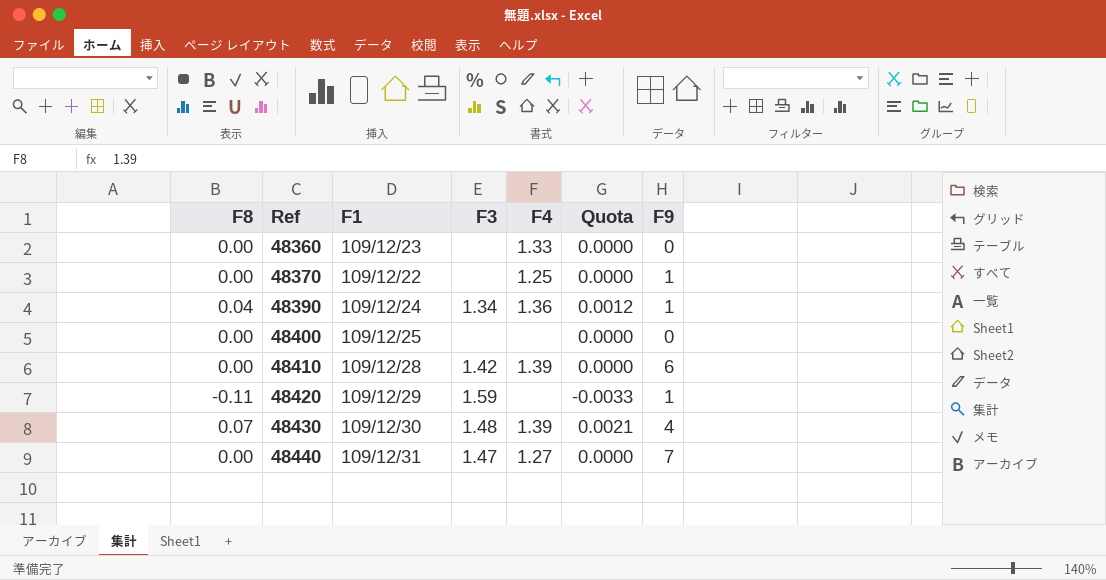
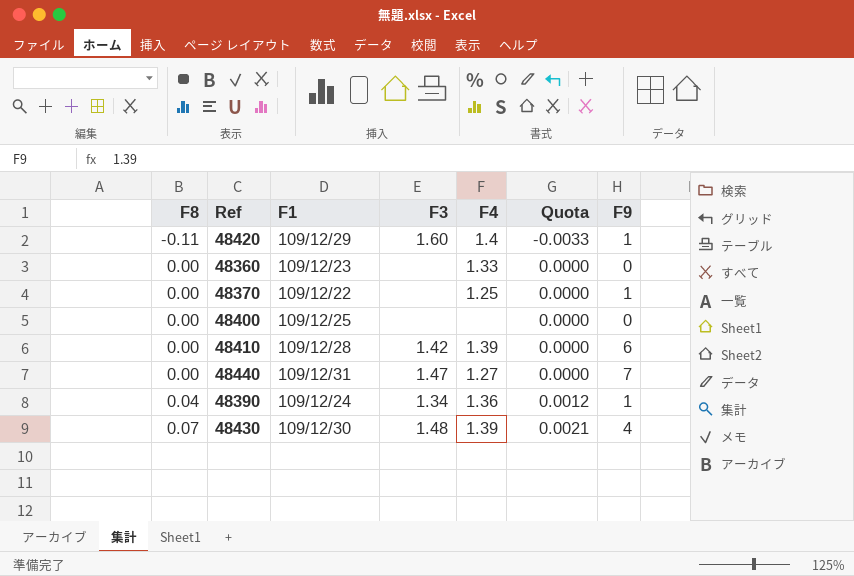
row order: Ref ascending -> F8 ascending
48420 | F3: 1.59 -> 1.60
48420 | F4: none -> 1.4

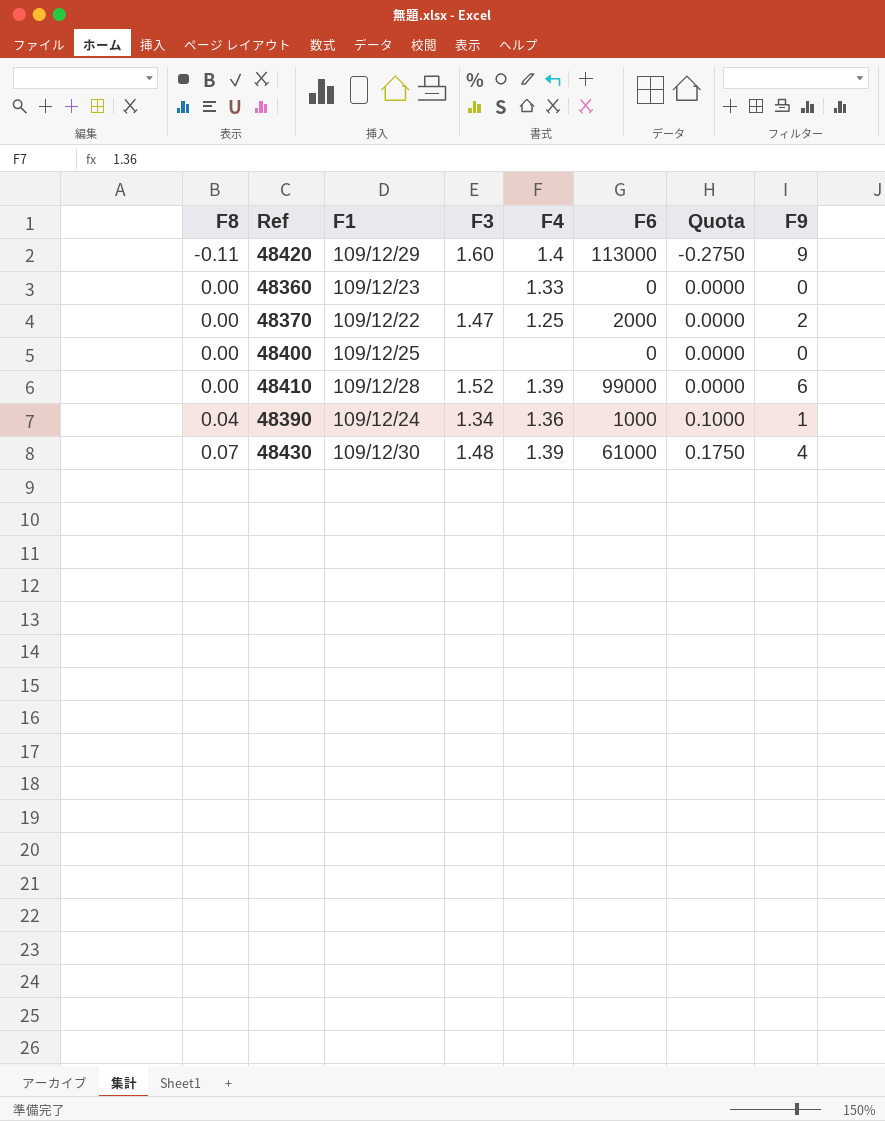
column F6 | position: none -> 6
column Quota | formula: [F8] * 0.03 -> [F8] * 2.5
row 48440: 0.00 | 109/12/31 | 1.47 | 1.27 | 0.0000 | 7 -> none
48420 | F9: 1 -> 9
48370 | F3: none -> 1.47
48370 | F9: 1 -> 2
48410 | F3: 1.42 -> 1.52

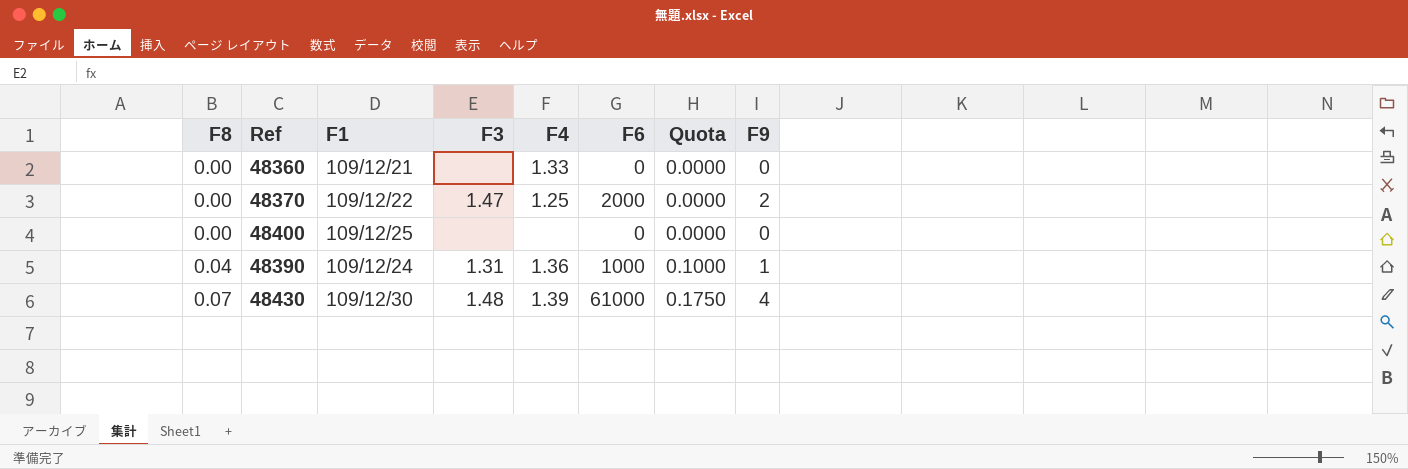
row 48420: -0.11 | 109/12/29 | 1.60 | 1.4 | 113000 | -0.2750 | 9 -> none
row 48410: 0.00 | 109/12/28 | 1.52 | 1.39 | 99000 | 0.0000 | 6 -> none
48360 | F1: 109/12/23 -> 109/12/21
48390 | F3: 1.34 -> 1.31

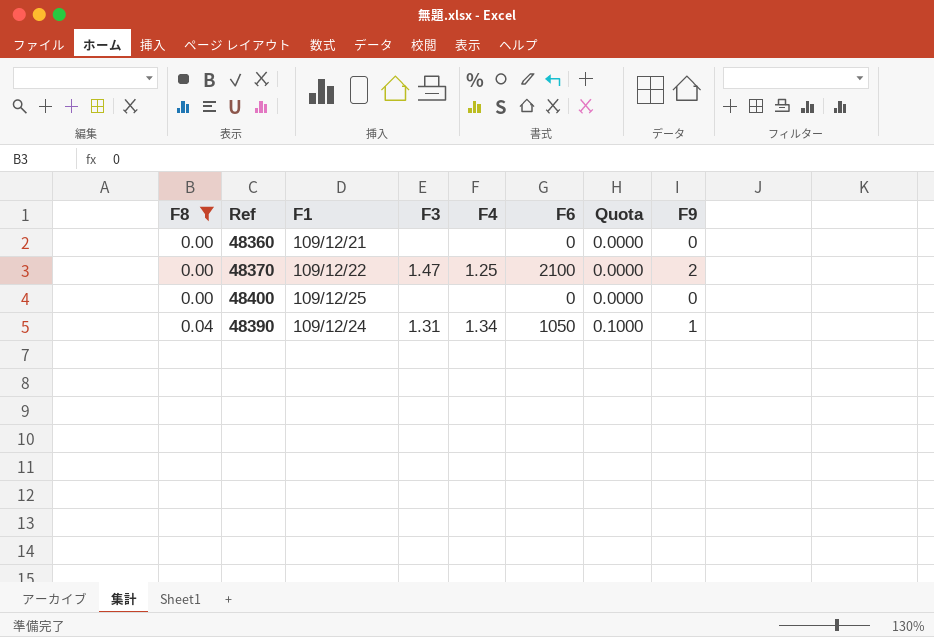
filter: none -> F8 != 0.07
48360 | F4: 1.33 -> none
48370 | F6: 2000 -> 2100
48390 | F4: 1.36 -> 1.34
48390 | F6: 1000 -> 1050

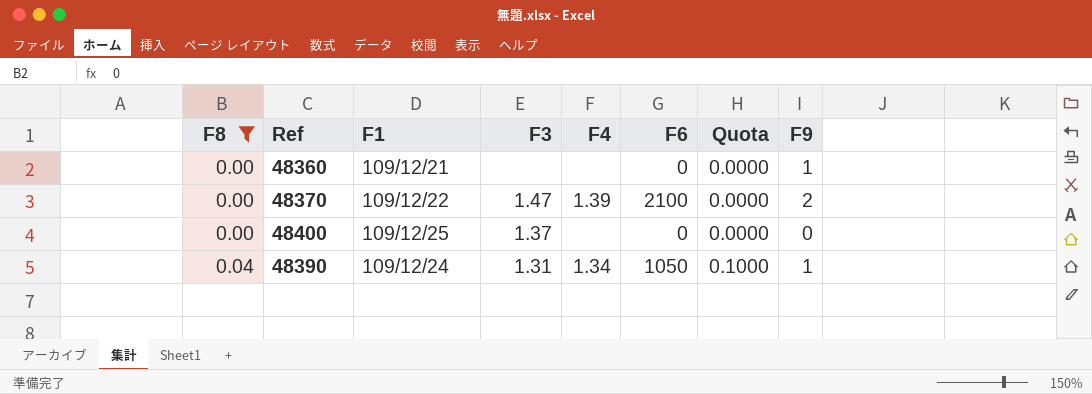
48360 | F9: 0 -> 1
48370 | F4: 1.25 -> 1.39
48400 | F3: none -> 1.37

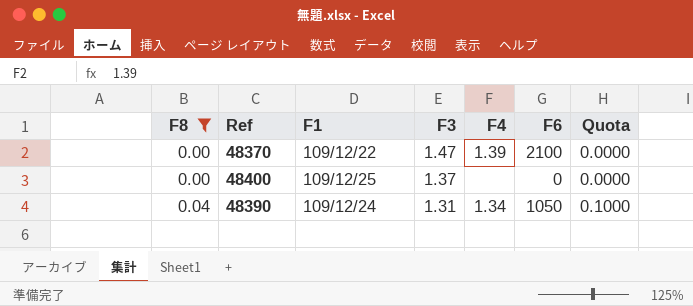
column F9 | position: 8 -> none
row 48360: 0.00 | 109/12/21 | none | none | 0 | 0.0000 | 1 -> none

